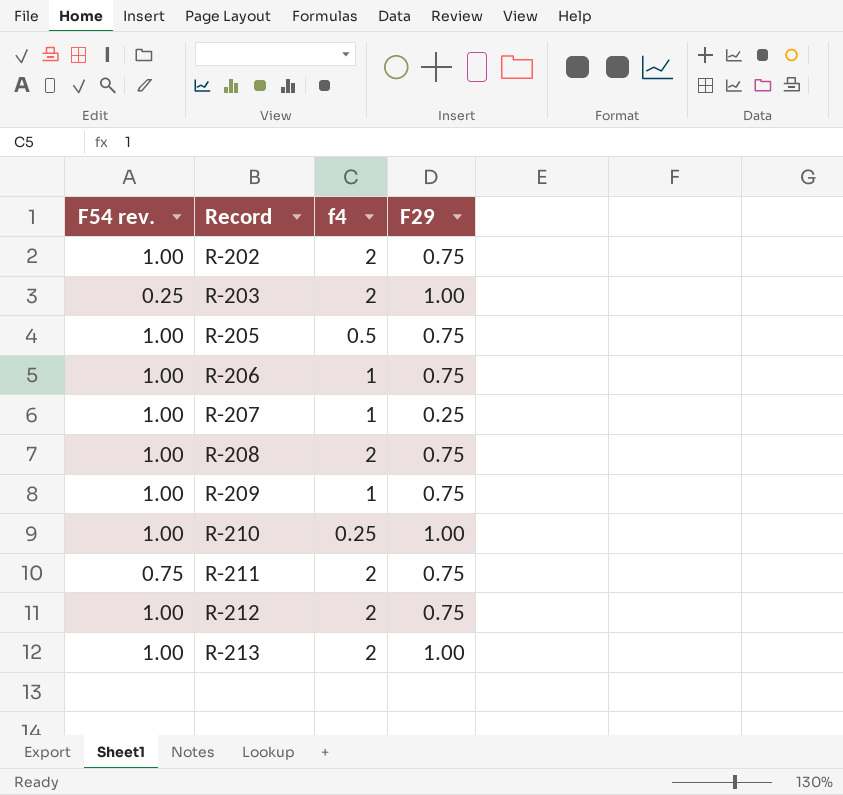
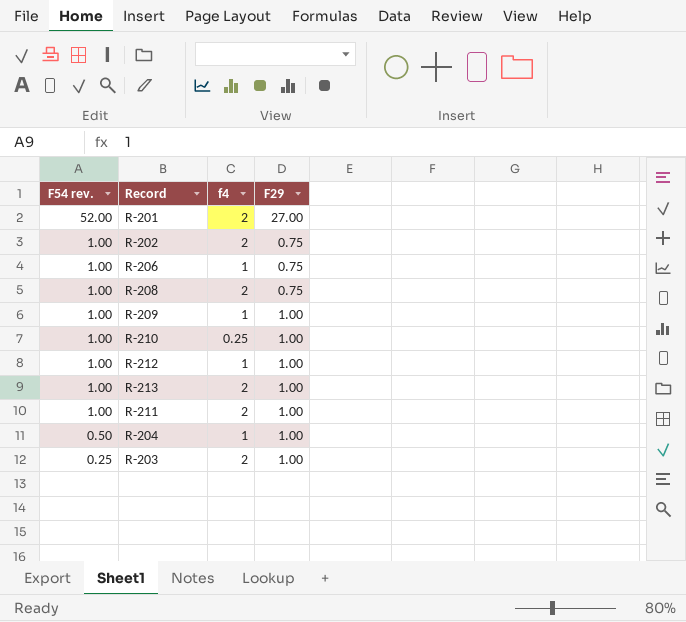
row order: Record ascending -> F54 rev. descending
row R-205: 1.00 | 0.5 | 0.75 -> none
row R-207: 1.00 | 1 | 0.25 -> none
row R-201: none -> 52.00 | 2 | 27.00
R-209 | F29: 0.75 -> 1.00
R-212 | f4: 2 -> 1
R-212 | F29: 0.75 -> 1.00
R-211 | F54 rev.: 0.75 -> 1.00
R-211 | F29: 0.75 -> 1.00
row R-204: none -> 0.50 | 1 | 1.00

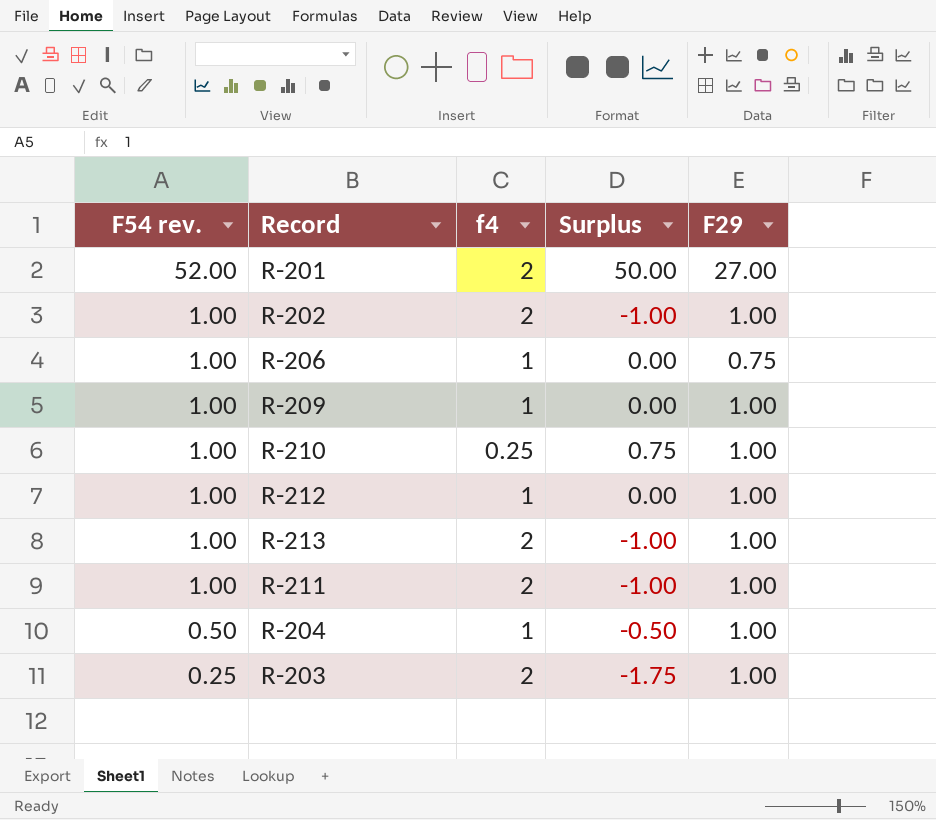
column Surplus | formula: none -> [F54 rev.] - [f4]
row R-208: 1.00 | 2 | 0.75 -> none
R-202 | F29: 0.75 -> 1.00

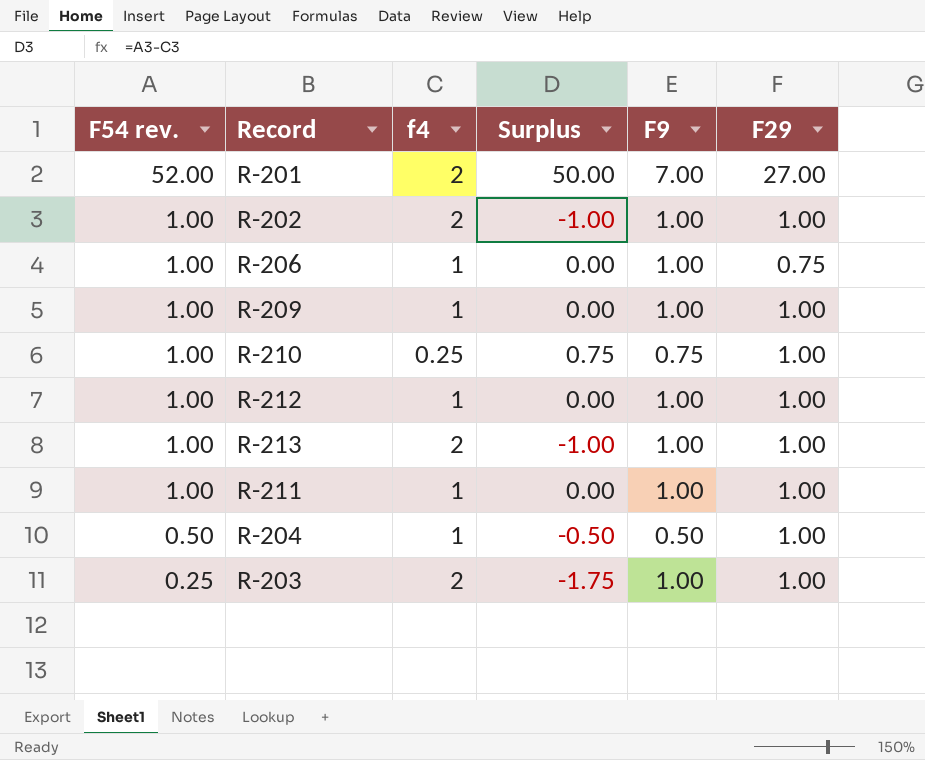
column F9 | position: none -> 5
R-211 | f4: 2 -> 1
R-211 | Surplus: -1.00 -> 0.00

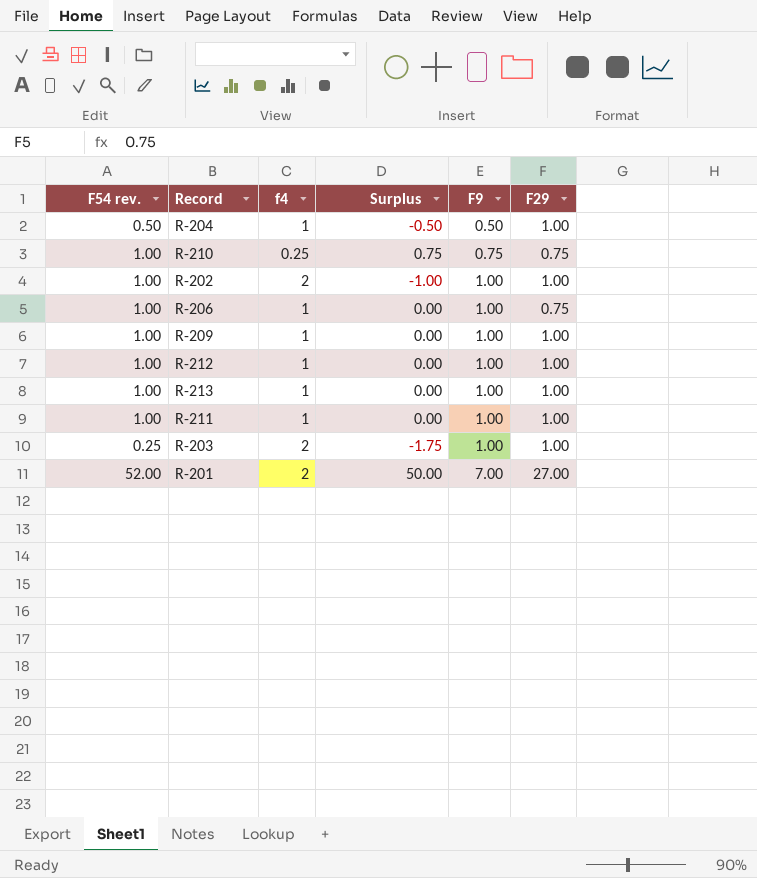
row order: F54 rev. descending -> F9 ascending
R-210 | F29: 1.00 -> 0.75
R-213 | f4: 2 -> 1
R-213 | Surplus: -1.00 -> 0.00

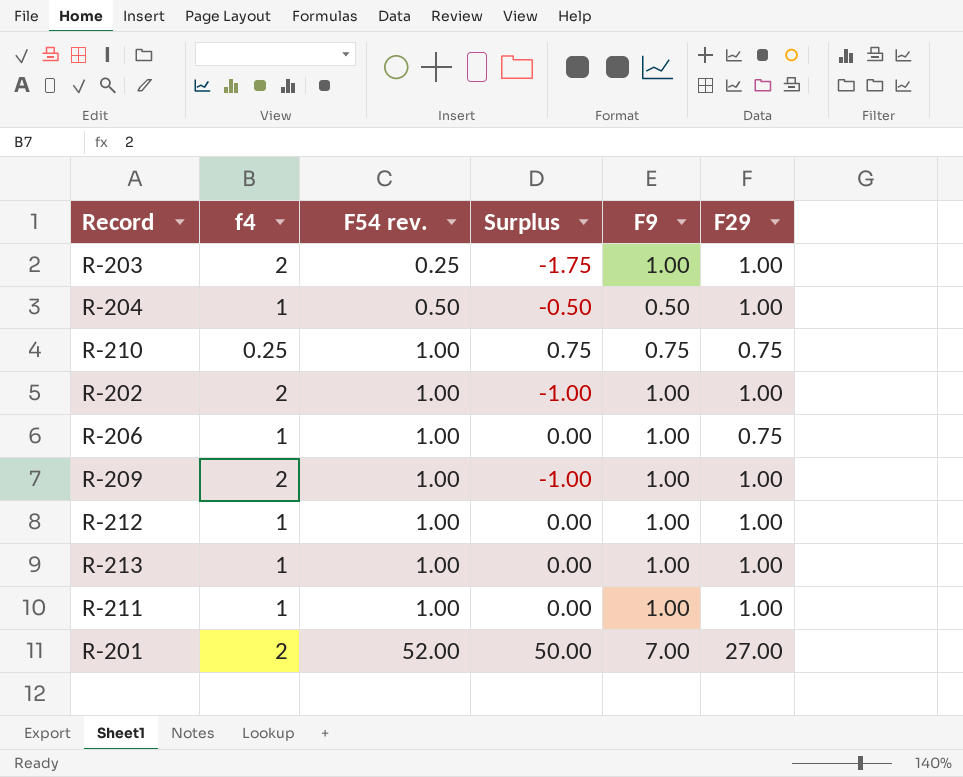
row order: F9 ascending -> F54 rev. ascending
column F54 rev. | position: 1 -> 3
R-209 | f4: 1 -> 2
R-209 | Surplus: 0.00 -> -1.00

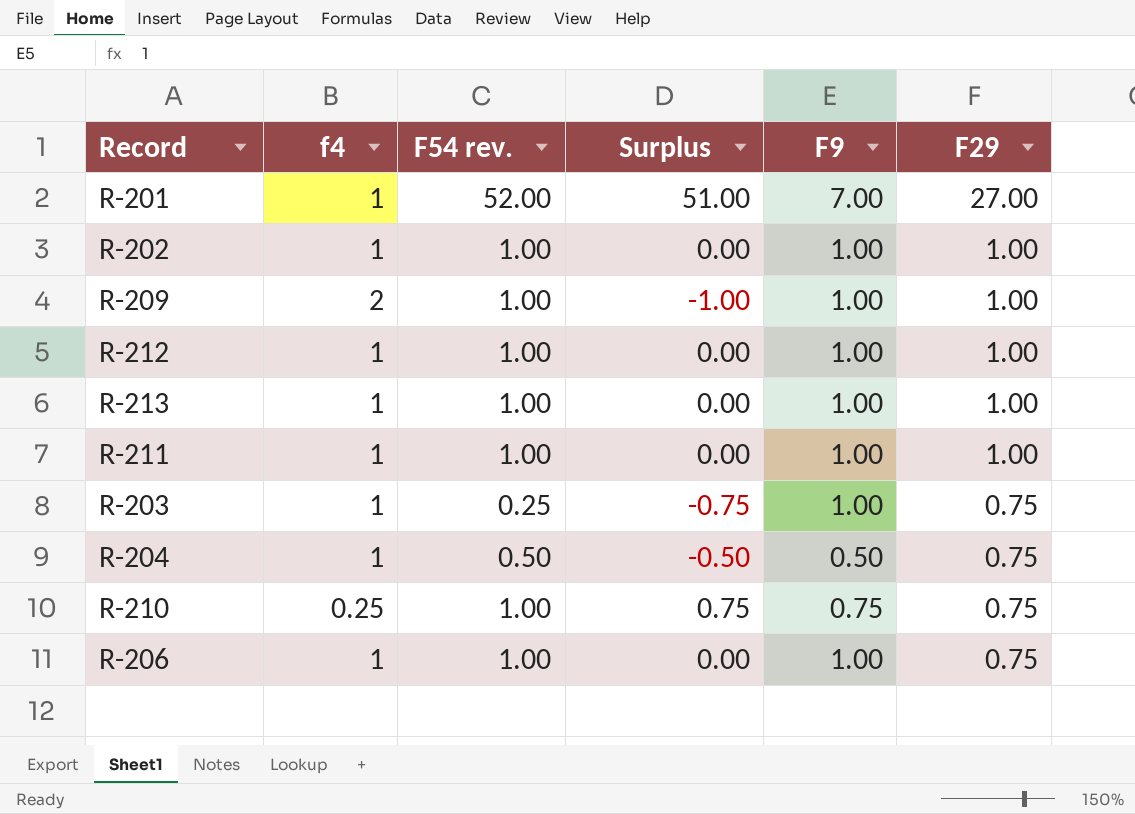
row order: F54 rev. ascending -> F29 descending
R-201 | f4: 2 -> 1
R-201 | Surplus: 50.00 -> 51.00
R-202 | f4: 2 -> 1
R-202 | Surplus: -1.00 -> 0.00
R-203 | f4: 2 -> 1
R-203 | Surplus: -1.75 -> -0.75
R-203 | F29: 1.00 -> 0.75
R-204 | F29: 1.00 -> 0.75

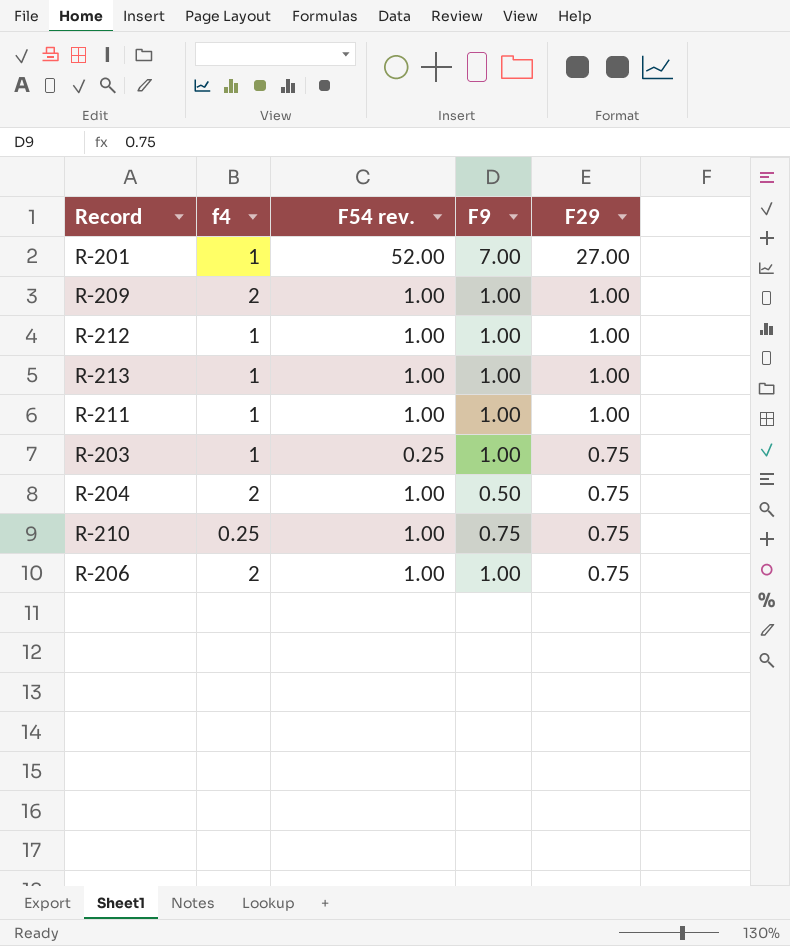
column Surplus | formula: [F54 rev.] - [f4] -> none
row R-202: 1 | 1.00 | 0.00 | 1.00 | 1.00 -> none
R-204 | f4: 1 -> 2
R-204 | F54 rev.: 0.50 -> 1.00
R-206 | f4: 1 -> 2

